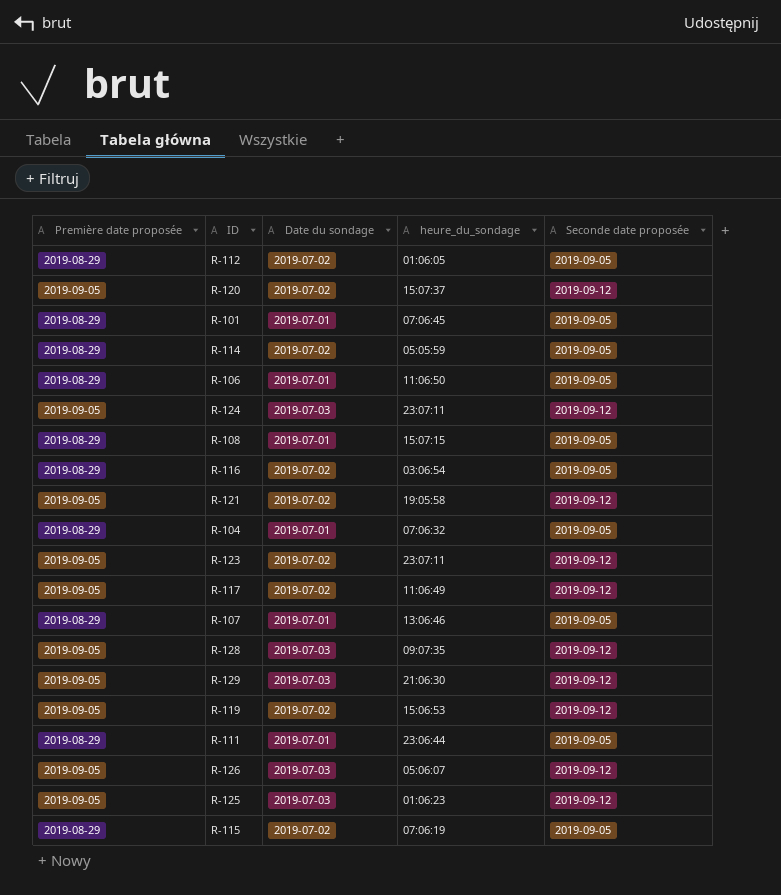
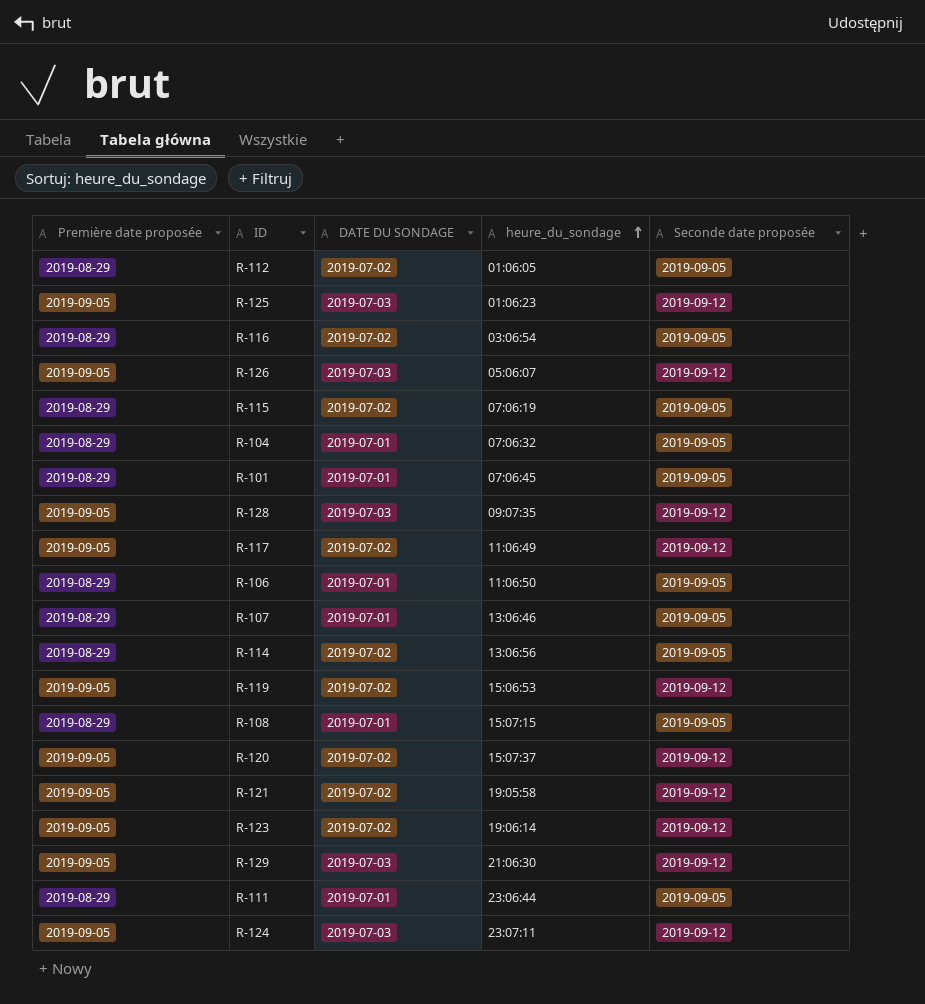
row order: none -> heure_du_sondage ascending
column name: Date du sondage -> DATE DU SONDAGE
R-114 | heure_du_sondage: 05:05:59 -> 13:06:56
R-123 | heure_du_sondage: 23:07:11 -> 19:06:14

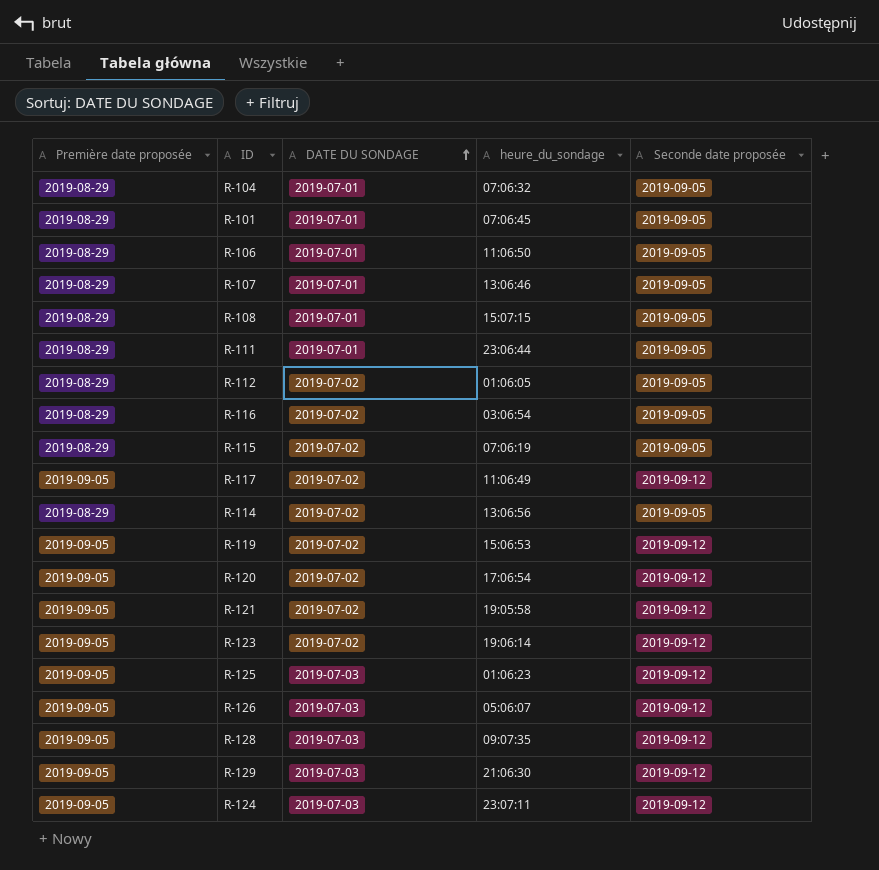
row order: heure_du_sondage ascending -> DATE DU SONDAGE ascending
R-120 | heure_du_sondage: 15:07:37 -> 17:06:54

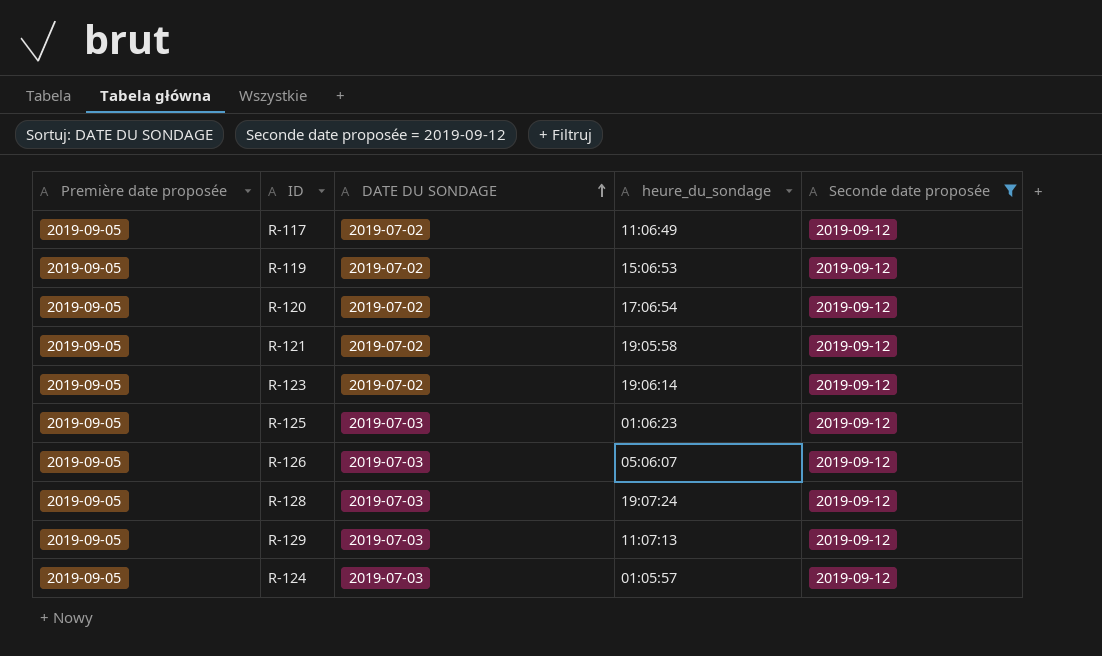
filter: none -> Seconde date proposée = 2019-09-12
R-128 | heure_du_sondage: 09:07:35 -> 19:07:24
R-129 | heure_du_sondage: 21:06:30 -> 11:07:13
R-124 | heure_du_sondage: 23:07:11 -> 01:05:57

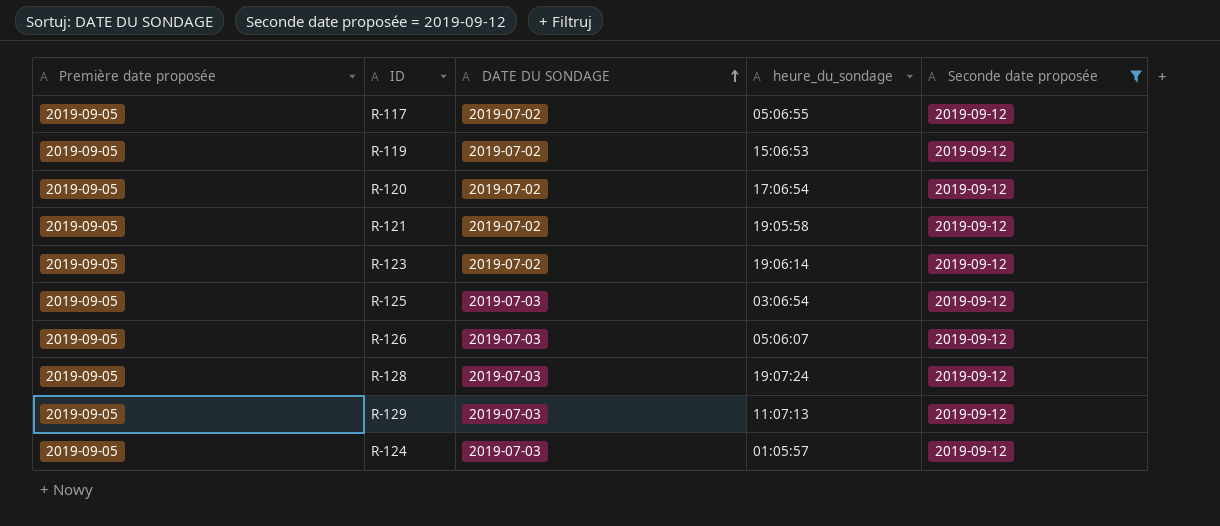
R-117 | heure_du_sondage: 11:06:49 -> 05:06:55
R-125 | heure_du_sondage: 01:06:23 -> 03:06:54

